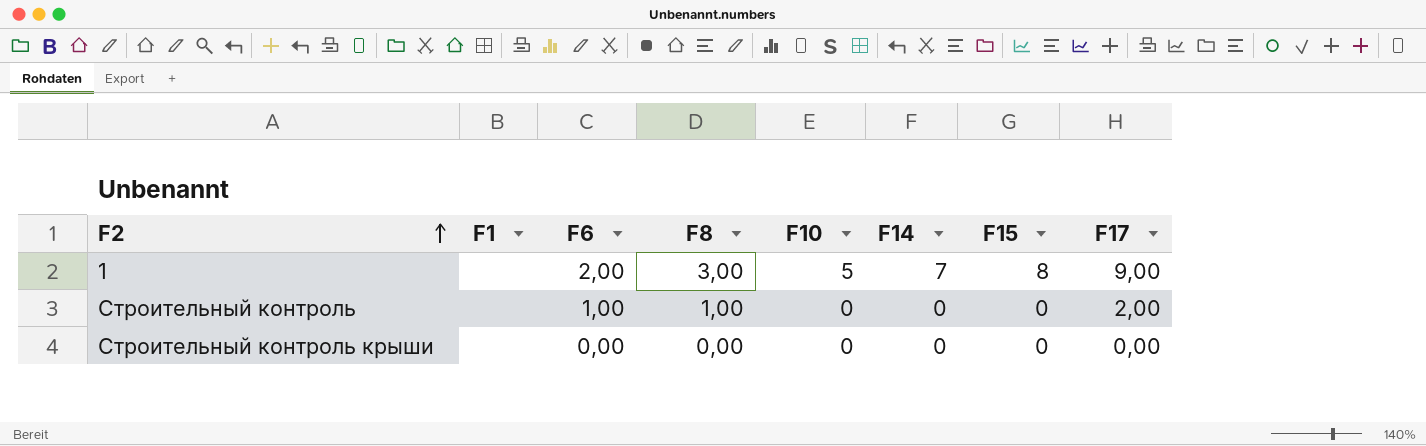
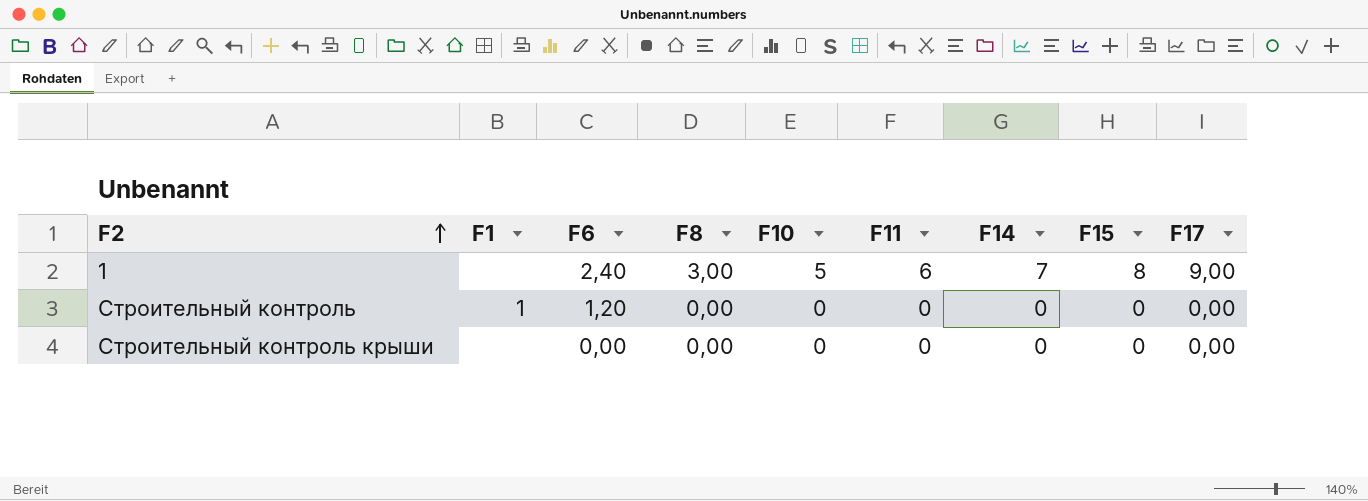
column F11 | position: none -> 6
1 | F6: 2,00 -> 2,40
Строительный контроль | F1: none -> 1
Строительный контроль | F6: 1,00 -> 1,20
Строительный контроль | F8: 1,00 -> 0,00
Строительный контроль | F17: 2,00 -> 0,00

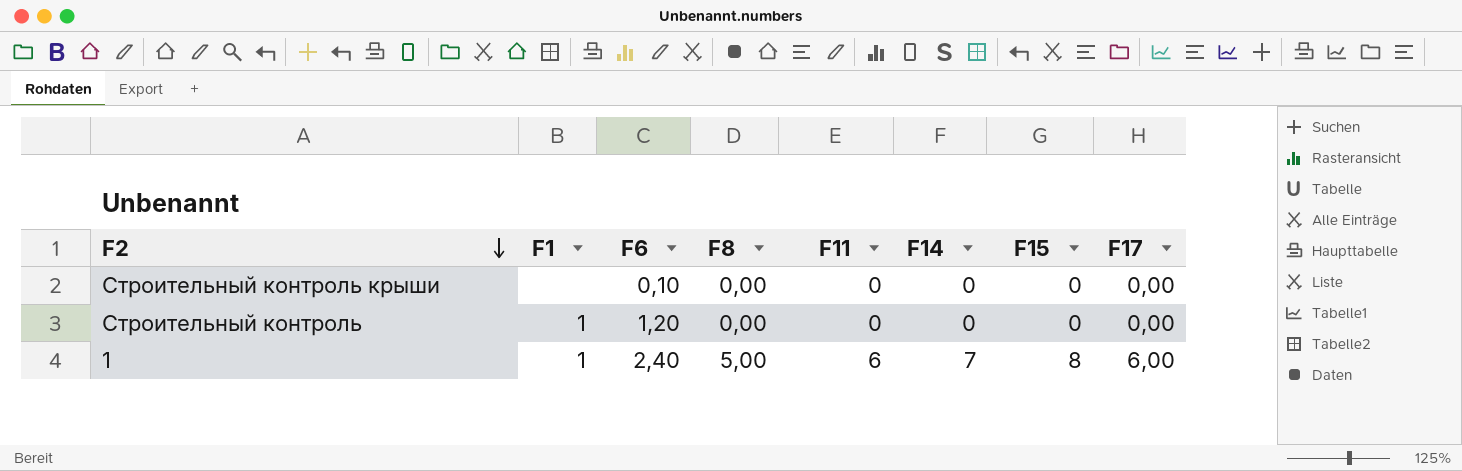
row order: F2 ascending -> F2 descending
column F10 | position: 5 -> none
Строительный контроль крыши | F6: 0,00 -> 0,10
1 | F1: none -> 1
1 | F8: 3,00 -> 5,00
1 | F17: 9,00 -> 6,00

